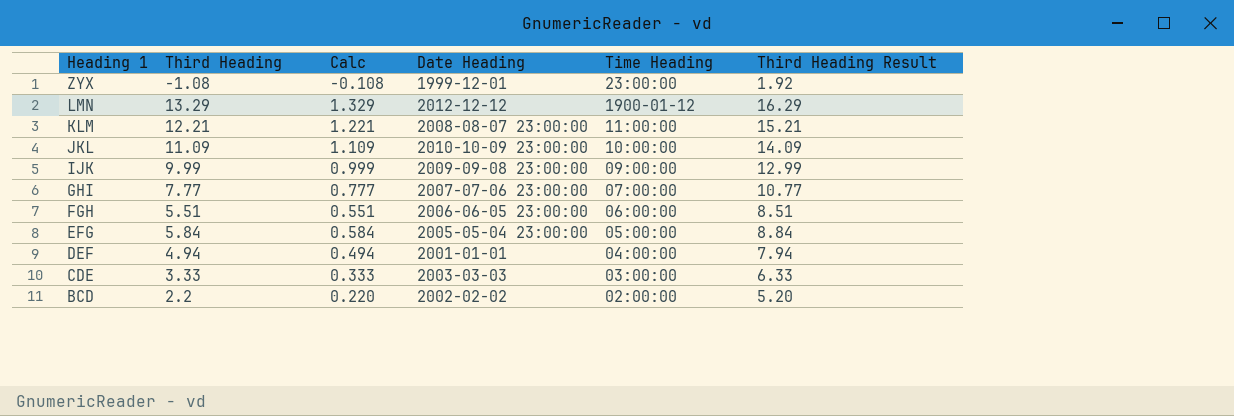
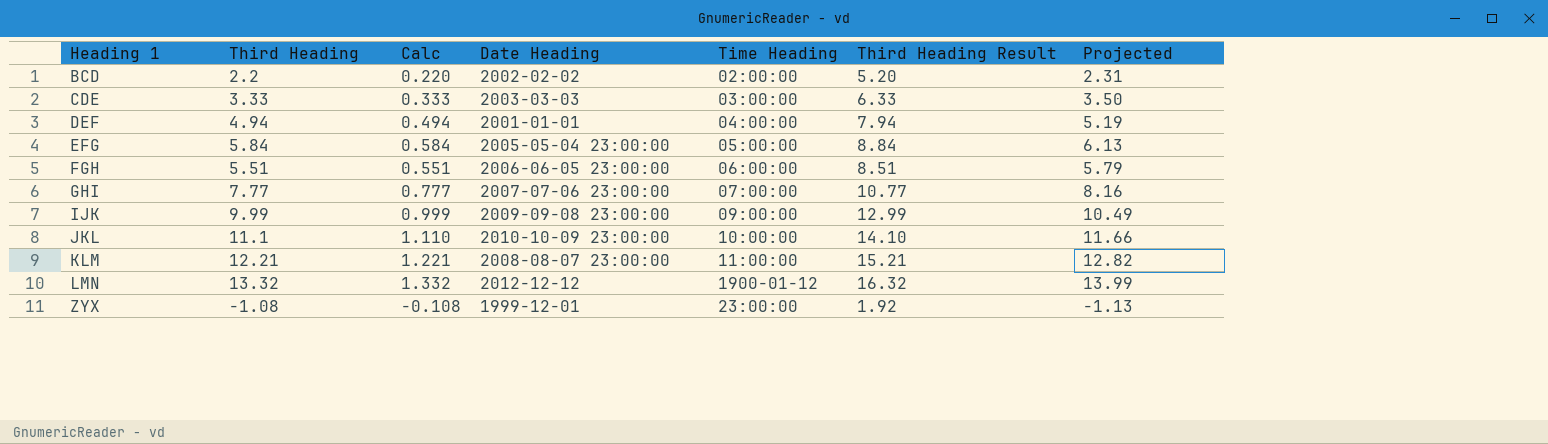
row order: Heading 1 descending -> Heading 1 ascending
column Projected | formula: none -> [Third Heading] * 1.05
JKL | Third Heading: 11.09 -> 11.1
JKL | Calc: 1.109 -> 1.110
JKL | Third Heading Result: 14.09 -> 14.10
LMN | Third Heading: 13.29 -> 13.32
LMN | Calc: 1.329 -> 1.332
LMN | Third Heading Result: 16.29 -> 16.32

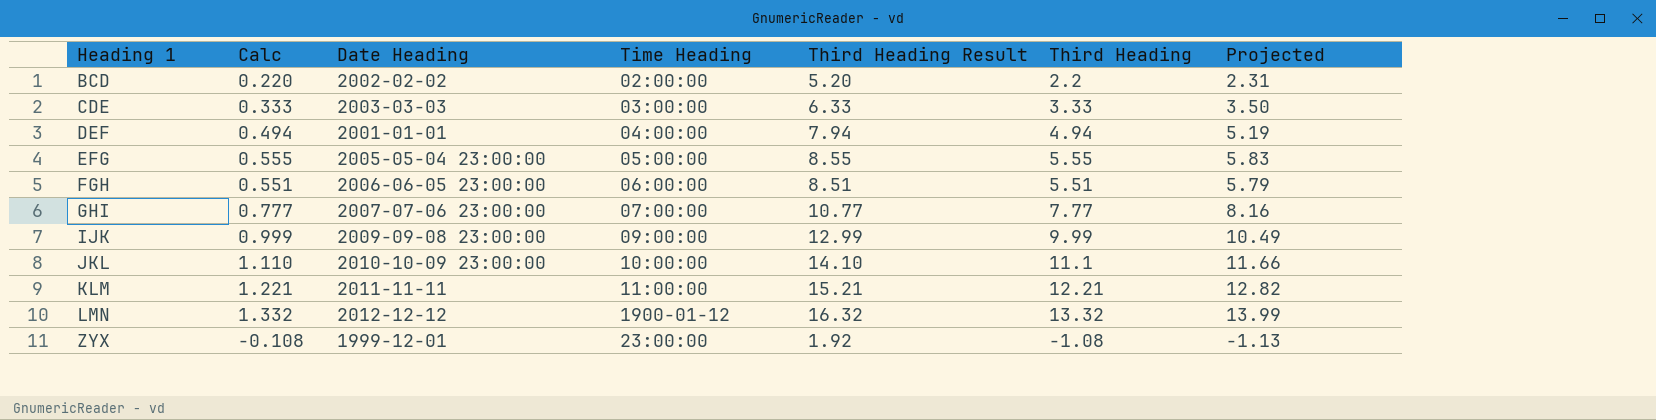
column Third Heading | position: 2 -> 6
EFG | Calc: 0.584 -> 0.555
EFG | Third Heading Result: 8.84 -> 8.55
EFG | Third Heading: 5.84 -> 5.55
EFG | Projected: 6.13 -> 5.83
KLM | Date Heading: 2008-08-07 23:00:00 -> 2011-11-11

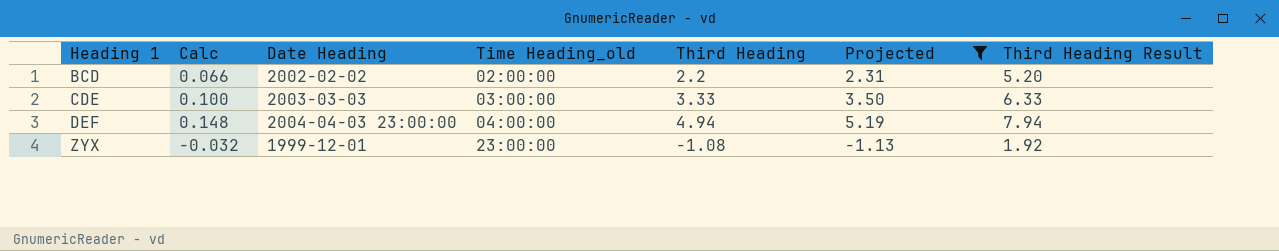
filter: none -> Projected <= 5.19
column Calc | formula: [Third Heading] * 0.1 -> [Third Heading] * 0.03
column name: Time Heading -> Time Heading_old
column Third Heading Result | position: 5 -> 7
DEF | Date Heading: 2001-01-01 -> 2004-04-03 23:00:00

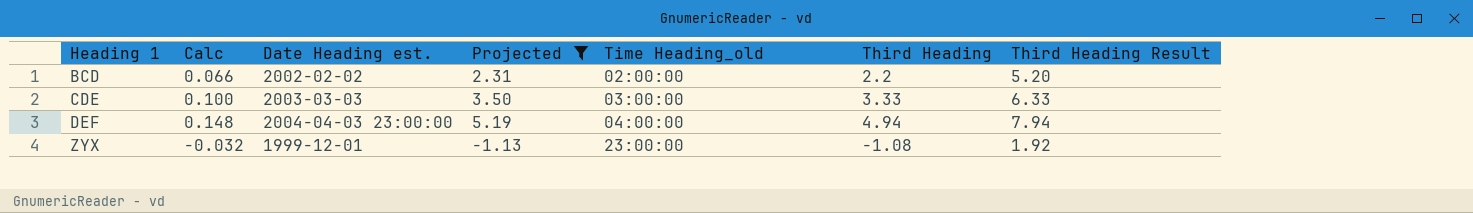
column name: Date Heading -> Date Heading est.
column Projected | position: 6 -> 4

